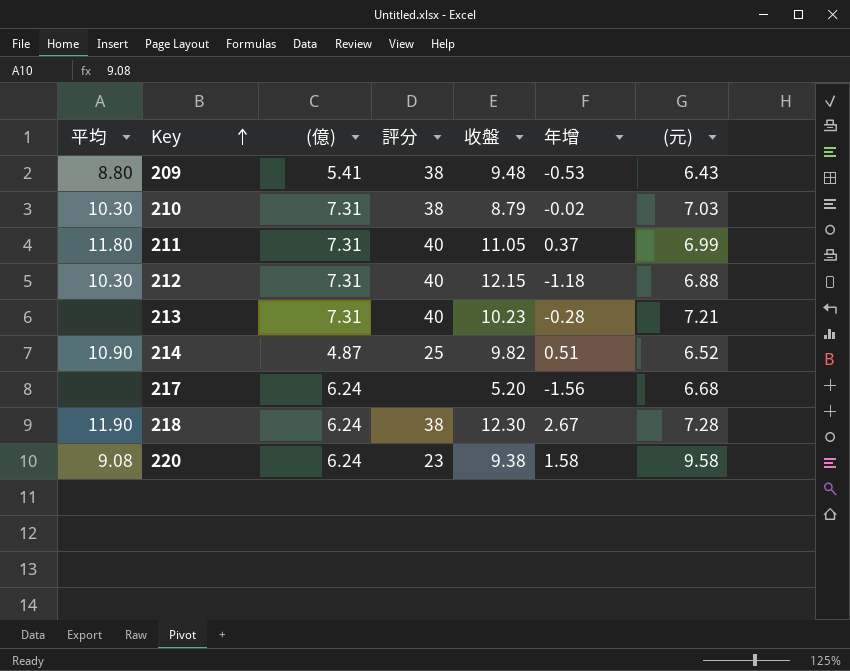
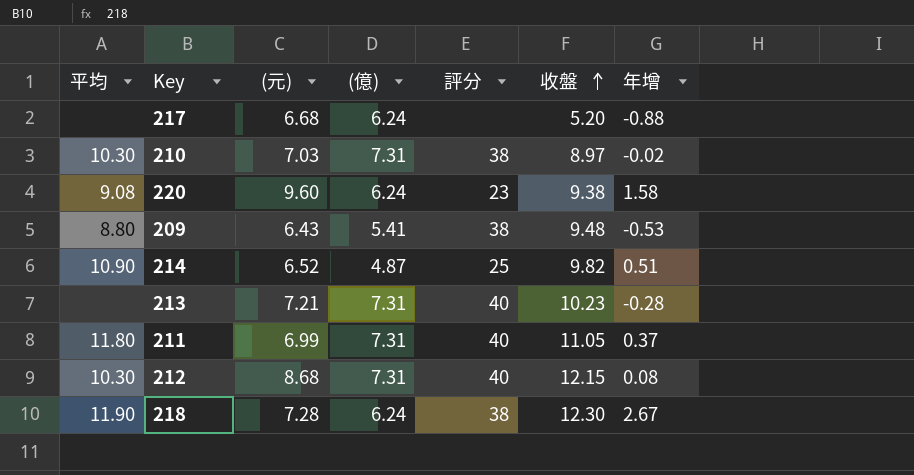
row order: Key ascending -> 收盤 ascending
column (元) | position: 7 -> 3
217 | 年增: -1.56 -> -0.88
210 | 收盤: 8.79 -> 8.97
220 | (元): 9.58 -> 9.60
212 | (元): 6.88 -> 8.68
212 | 年增: -1.18 -> 0.08

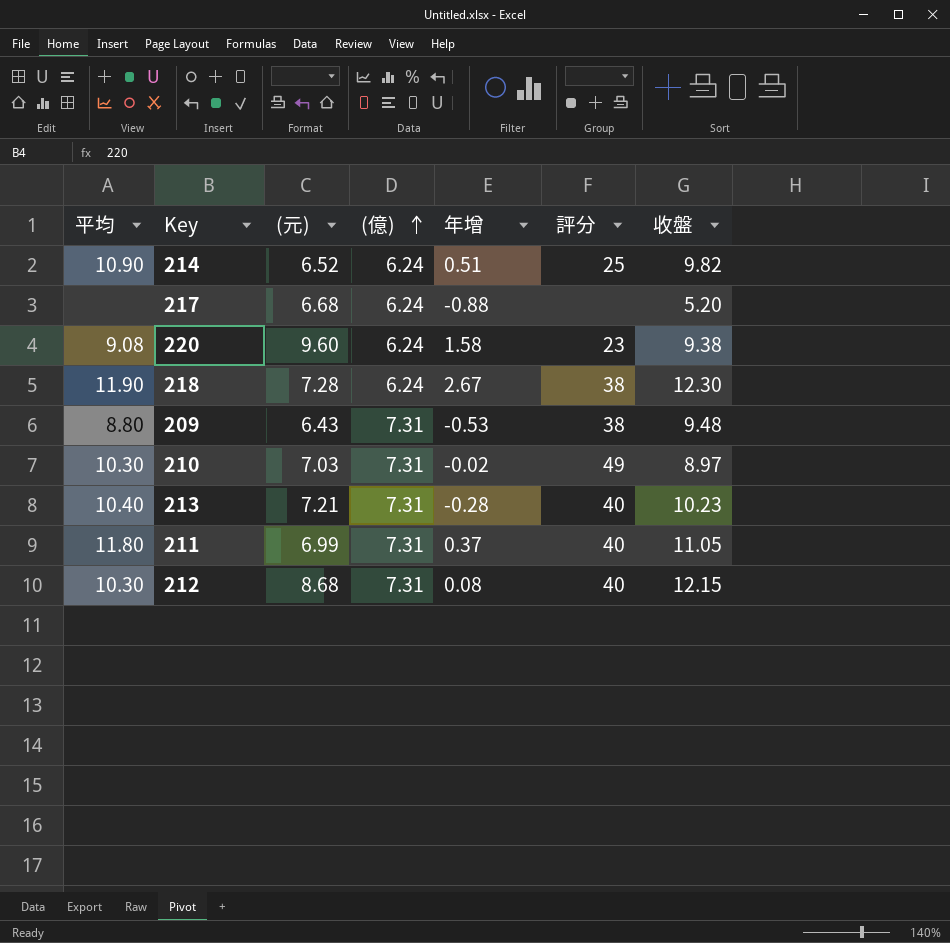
row order: 收盤 ascending -> (億) ascending
column 年增 | position: 7 -> 5
214 | (億): 4.87 -> 6.24
209 | (億): 5.41 -> 7.31
210 | 評分: 38 -> 49
213 | 平均: none -> 10.40

